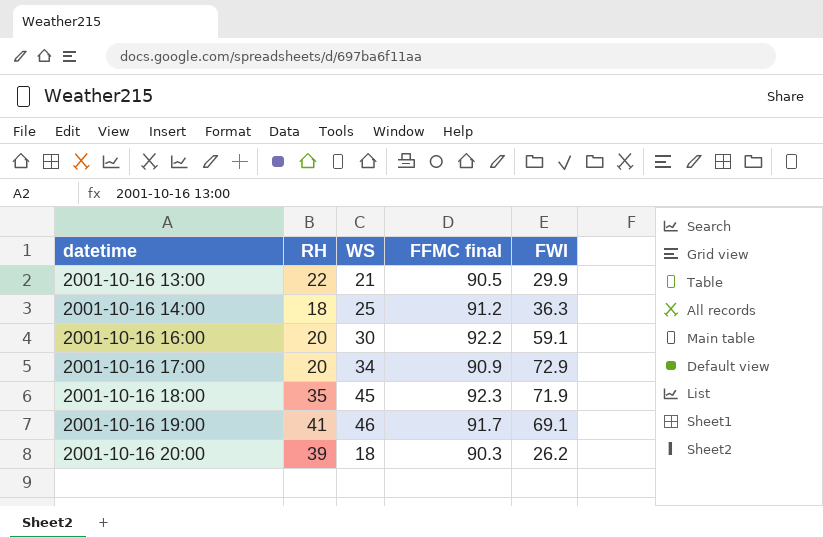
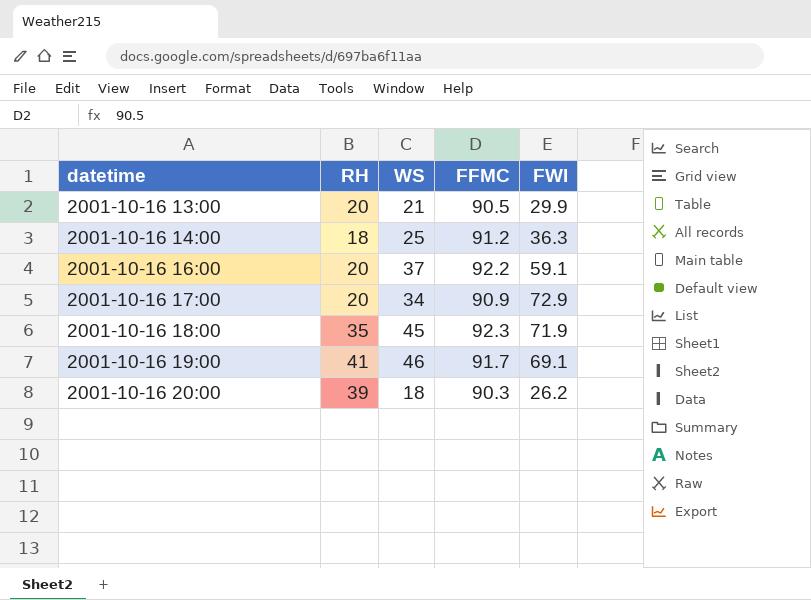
column name: FFMC final -> FFMC
2001-10-16 13:00 | RH: 22 -> 20
2001-10-16 16:00 | WS: 30 -> 37

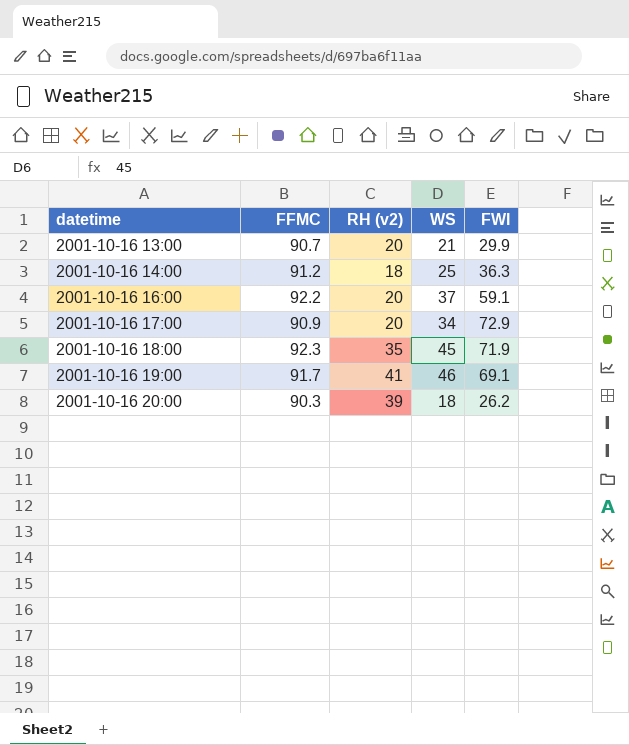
column FFMC | position: 4 -> 2
column name: RH -> RH (v2)
2001-10-16 13:00 | FFMC: 90.5 -> 90.7

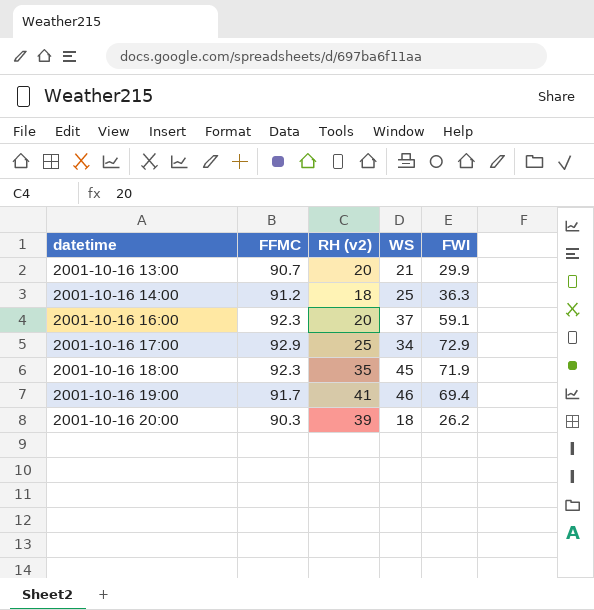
2001-10-16 16:00 | FFMC: 92.2 -> 92.3
2001-10-16 17:00 | FFMC: 90.9 -> 92.9
2001-10-16 17:00 | RH (v2): 20 -> 25
2001-10-16 19:00 | FWI: 69.1 -> 69.4

